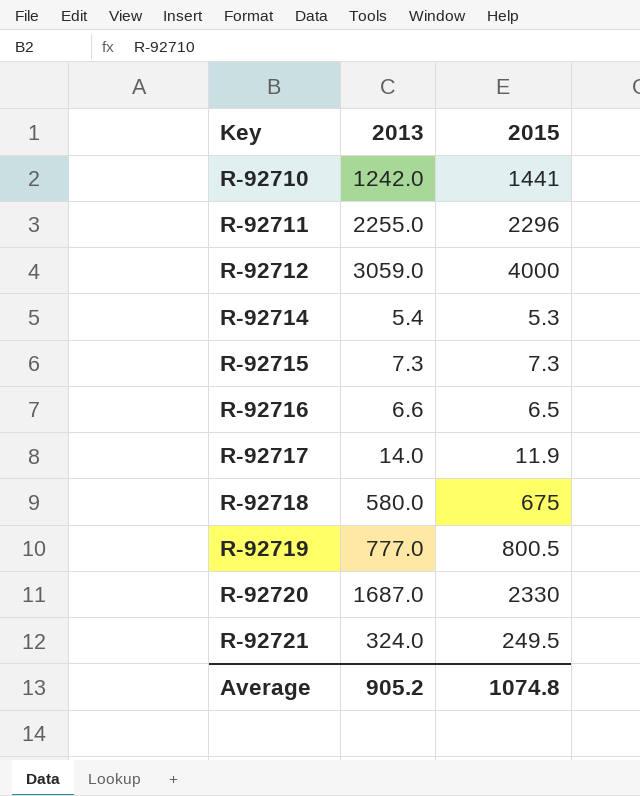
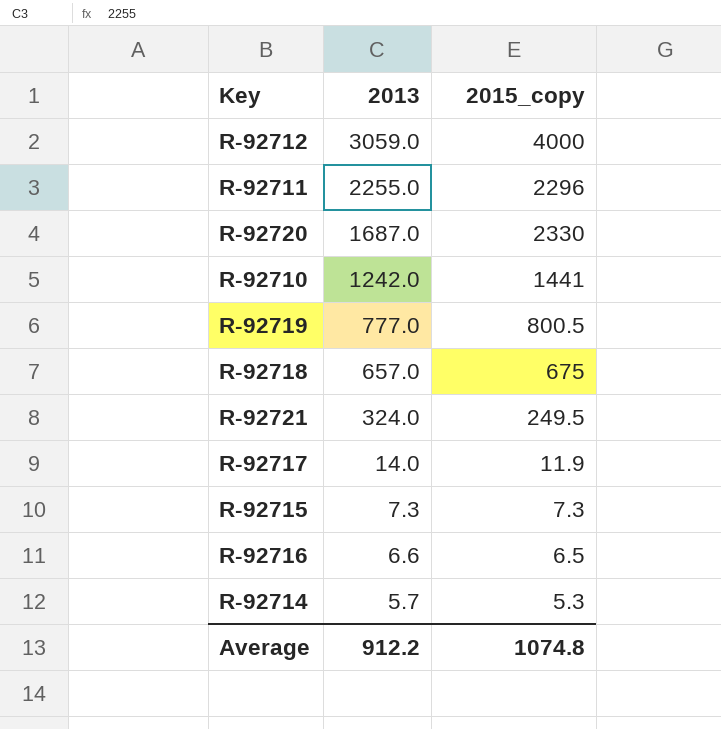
row order: Key ascending -> 2013 descending
column name: 2015 -> 2015_copy
R-92718 | 2013: 580.0 -> 657.0
R-92714 | 2013: 5.4 -> 5.7
Average | 2013: 905.2 -> 912.2

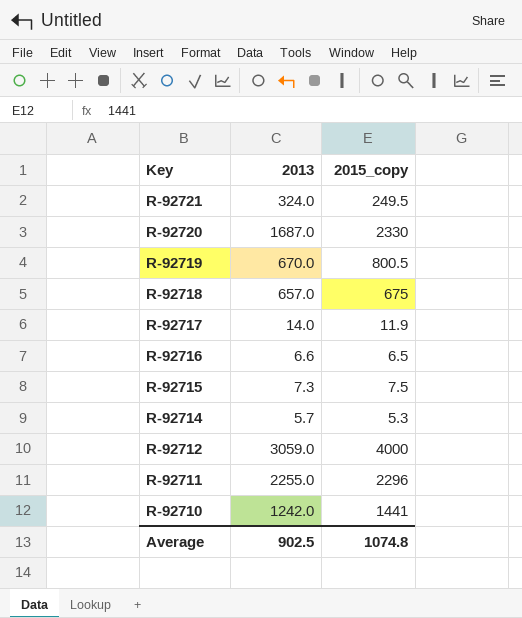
row order: 2013 descending -> Key descending
R-92719 | 2013: 777.0 -> 670.0
R-92715 | 2015_copy: 7.3 -> 7.5
Average | 2013: 912.2 -> 902.5

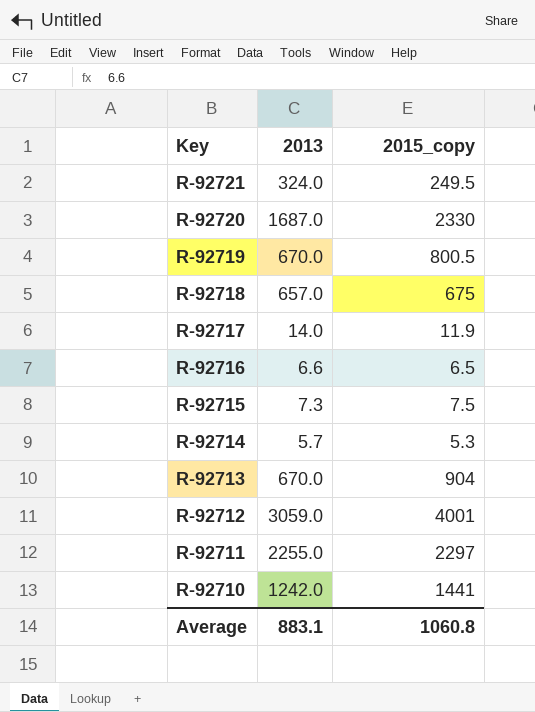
row R-92713: none -> 670.0 | 904
R-92712 | 2015_copy: 4000 -> 4001
R-92711 | 2015_copy: 2296 -> 2297
Average | 2013: 902.5 -> 883.1
Average | 2015_copy: 1074.8 -> 1060.8

